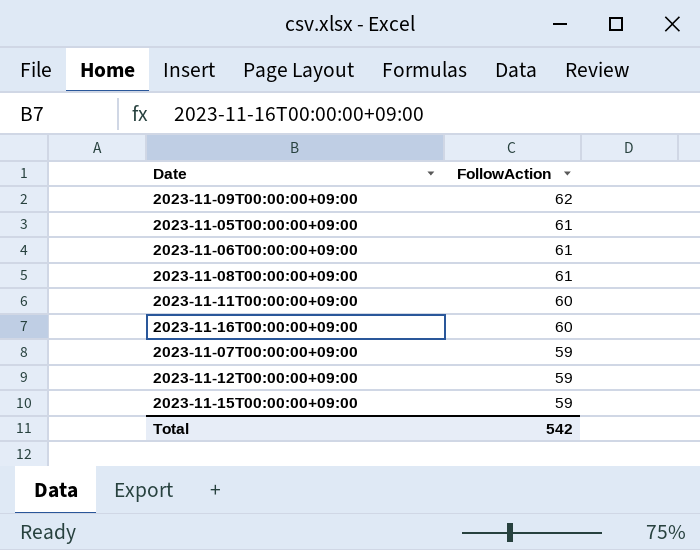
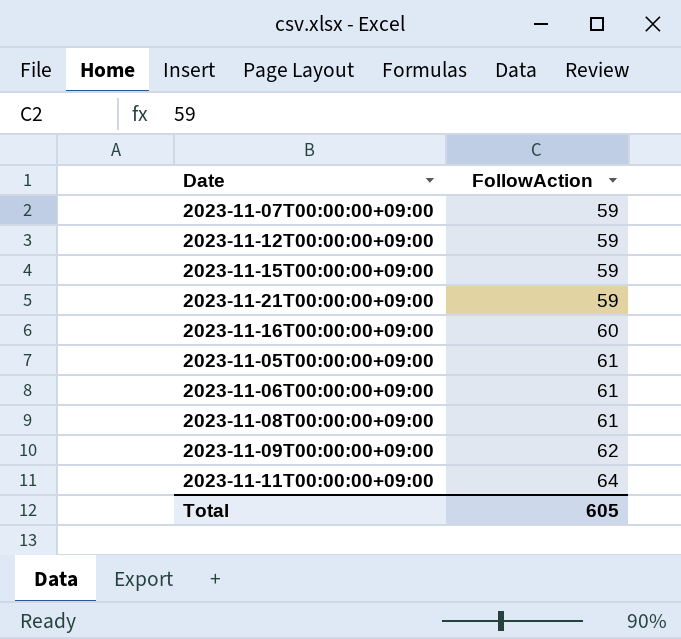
row order: FollowAction descending -> FollowAction ascending
row 2023-11-21T00:00:00+09:00: none -> 59
2023-11-11T00:00:00+09:00 | FollowAction: 60 -> 64
Total | FollowAction: 542 -> 605

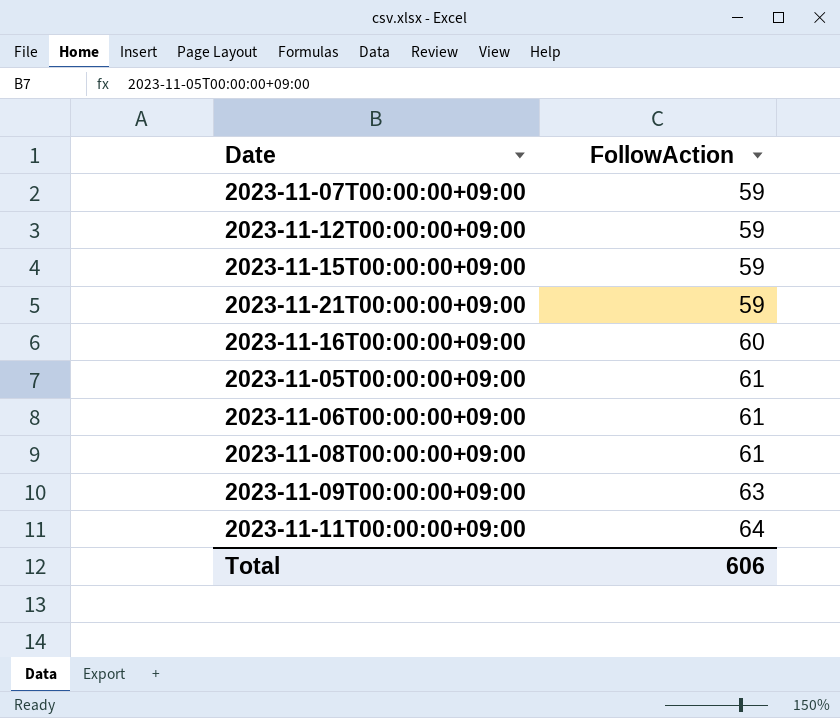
2023-11-09T00:00:00+09:00 | FollowAction: 62 -> 63
Total | FollowAction: 605 -> 606

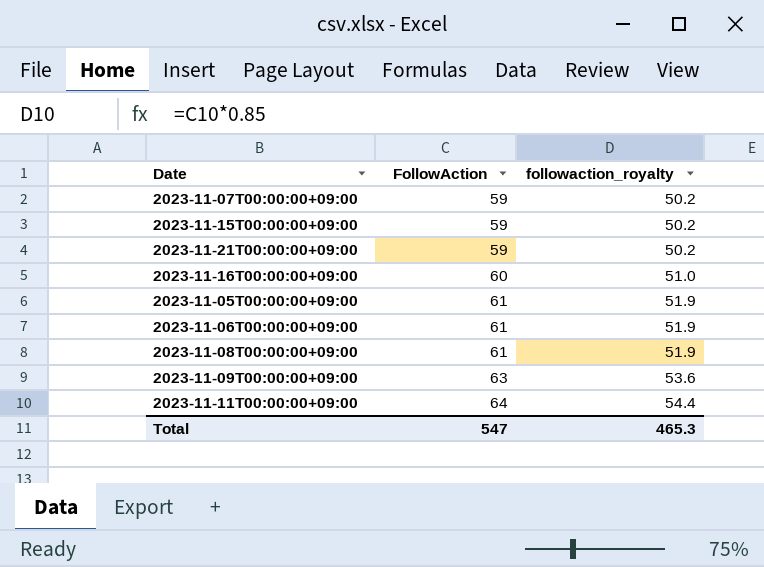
column followaction_royalty | formula: none -> [FollowAction] * 0.85
row 2023-11-12T00:00:00+09:00: 59 -> none
Total | FollowAction: 606 -> 547

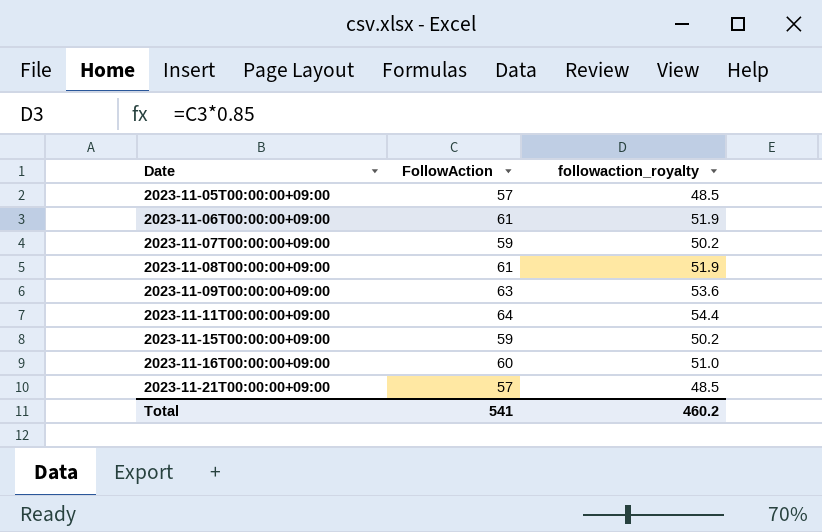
row order: FollowAction ascending -> Date ascending
2023-11-05T00:00:00+09:00 | FollowAction: 61 -> 57
2023-11-05T00:00:00+09:00 | followaction_royalty: 51.9 -> 48.5
2023-11-21T00:00:00+09:00 | FollowAction: 59 -> 57
2023-11-21T00:00:00+09:00 | followaction_royalty: 50.2 -> 48.5
Total | FollowAction: 547 -> 541
Total | followaction_royalty: 465.3 -> 460.2

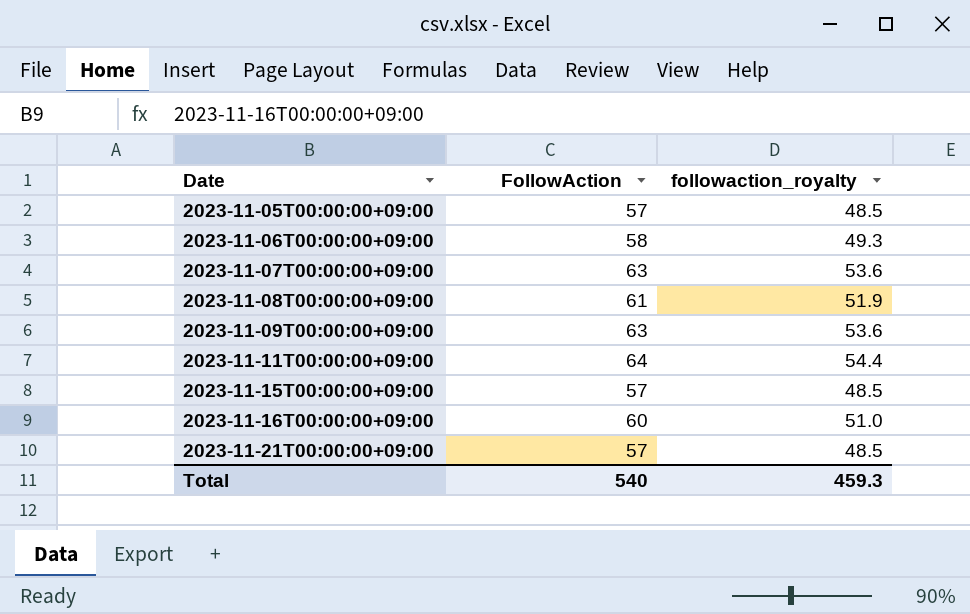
2023-11-06T00:00:00+09:00 | FollowAction: 61 -> 58
2023-11-06T00:00:00+09:00 | followaction_royalty: 51.9 -> 49.3
2023-11-07T00:00:00+09:00 | FollowAction: 59 -> 63
2023-11-07T00:00:00+09:00 | followaction_royalty: 50.2 -> 53.6
2023-11-15T00:00:00+09:00 | FollowAction: 59 -> 57
2023-11-15T00:00:00+09:00 | followaction_royalty: 50.2 -> 48.5
Total | FollowAction: 541 -> 540
Total | followaction_royalty: 460.2 -> 459.3

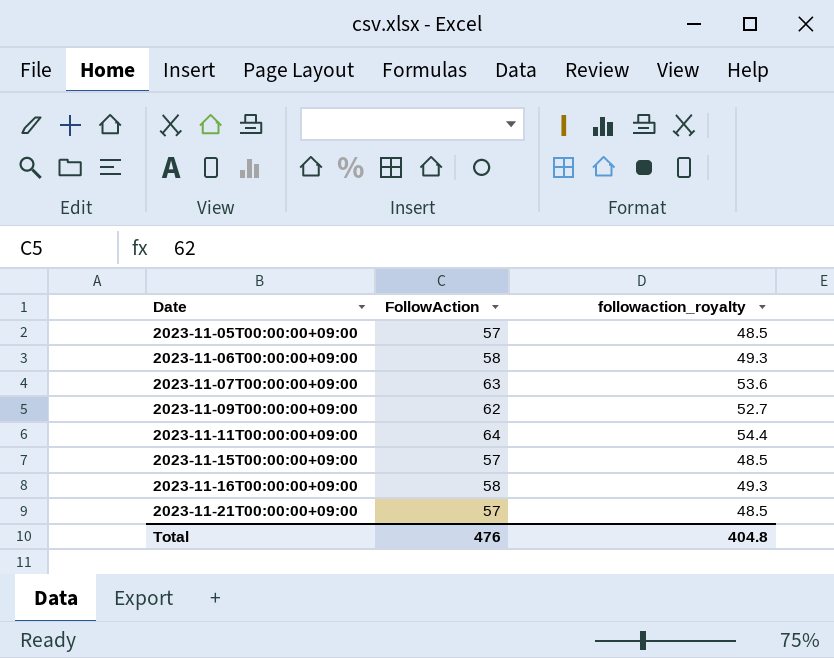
row 2023-11-08T00:00:00+09:00: 61 | 51.9 -> none
2023-11-09T00:00:00+09:00 | FollowAction: 63 -> 62
2023-11-09T00:00:00+09:00 | followaction_royalty: 53.6 -> 52.7
2023-11-16T00:00:00+09:00 | FollowAction: 60 -> 58
2023-11-16T00:00:00+09:00 | followaction_royalty: 51.0 -> 49.3
Total | FollowAction: 540 -> 476
Total | followaction_royalty: 459.3 -> 404.8

